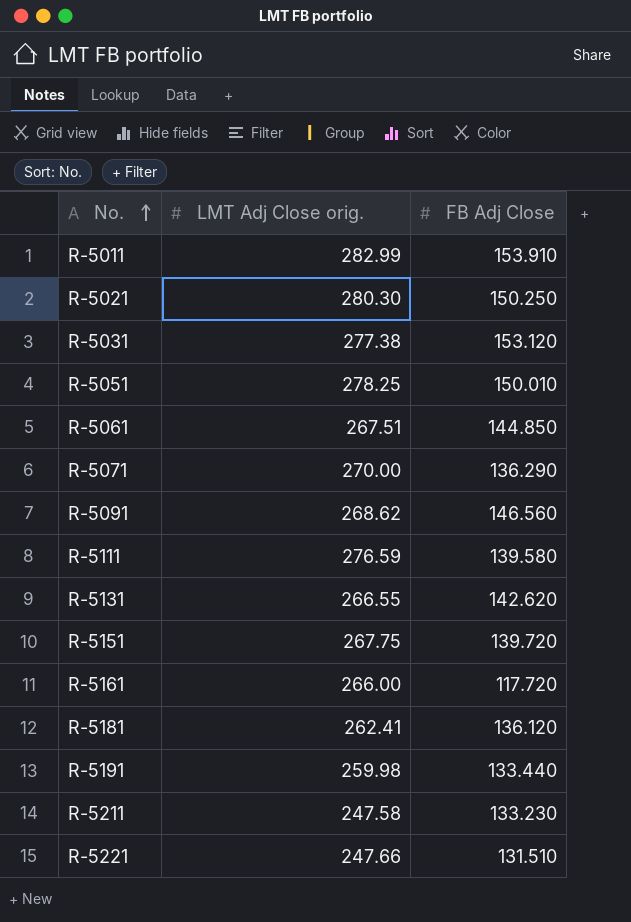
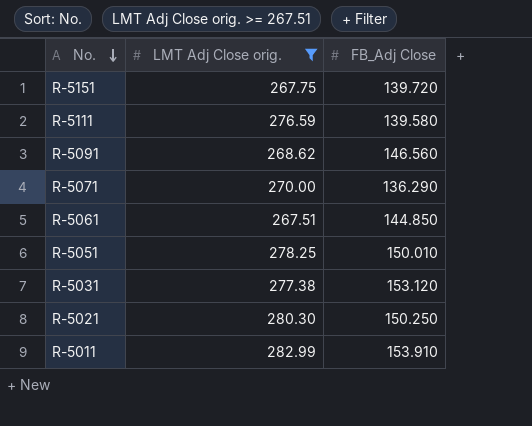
filter: none -> LMT Adj Close orig. >= 267.51
row order: No. ascending -> No. descending
column name: FB Adj Close -> FB_Adj Close

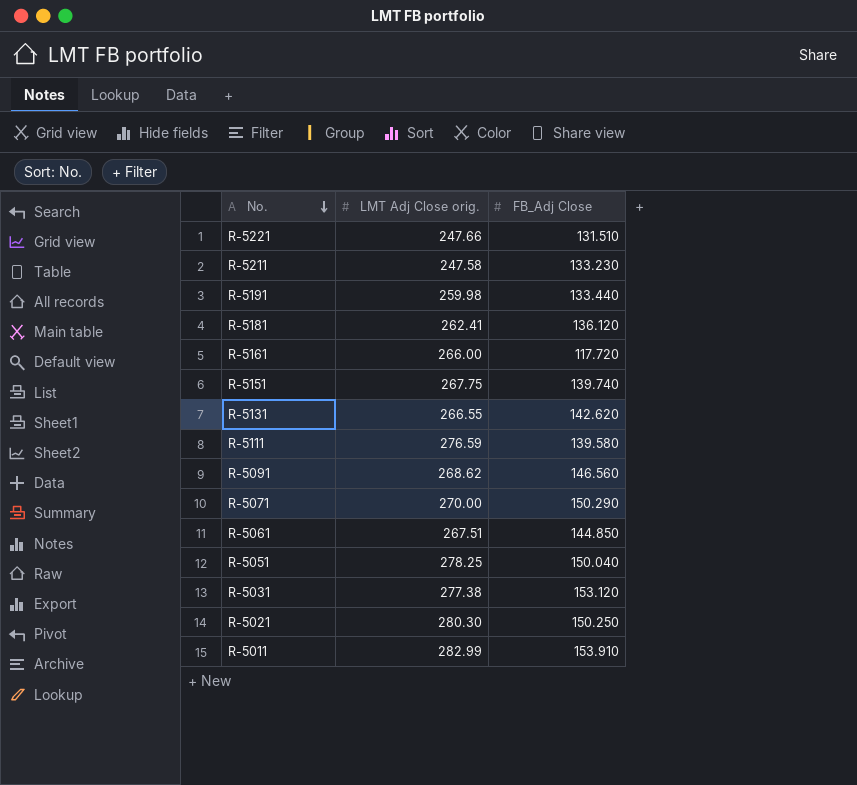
filter: LMT Adj Close orig. >= 267.51 -> none
R-5151 | FB_Adj Close: 139.720 -> 139.740
R-5071 | FB_Adj Close: 136.290 -> 150.290
R-5051 | FB_Adj Close: 150.010 -> 150.040

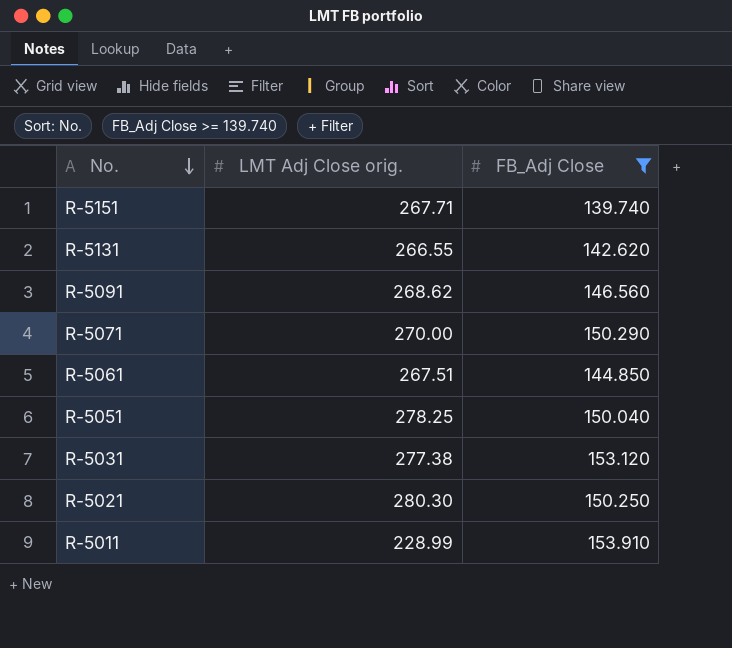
filter: none -> FB_Adj Close >= 139.740
R-5151 | LMT Adj Close orig.: 267.75 -> 267.71
R-5011 | LMT Adj Close orig.: 282.99 -> 228.99

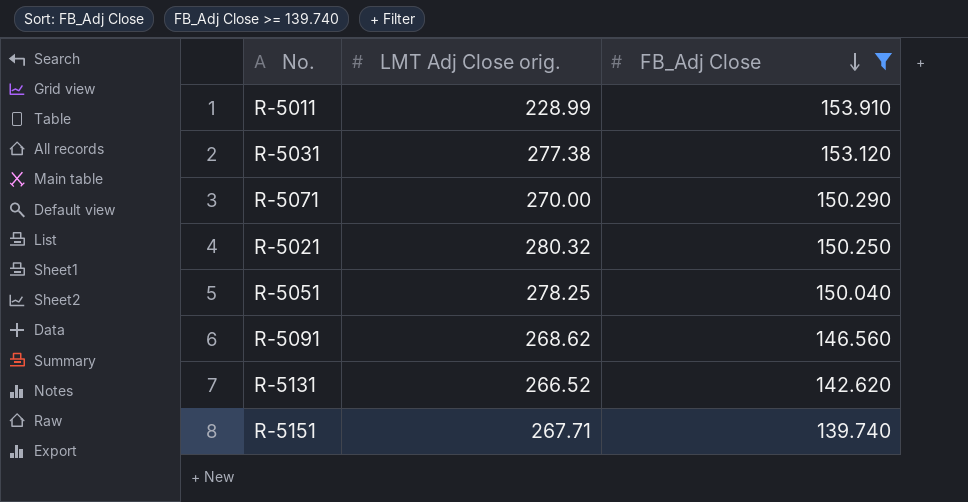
row order: No. descending -> FB_Adj Close descending
row R-5061: 267.51 | 144.850 -> none
R-5021 | LMT Adj Close orig.: 280.30 -> 280.32
R-5131 | LMT Adj Close orig.: 266.55 -> 266.52

